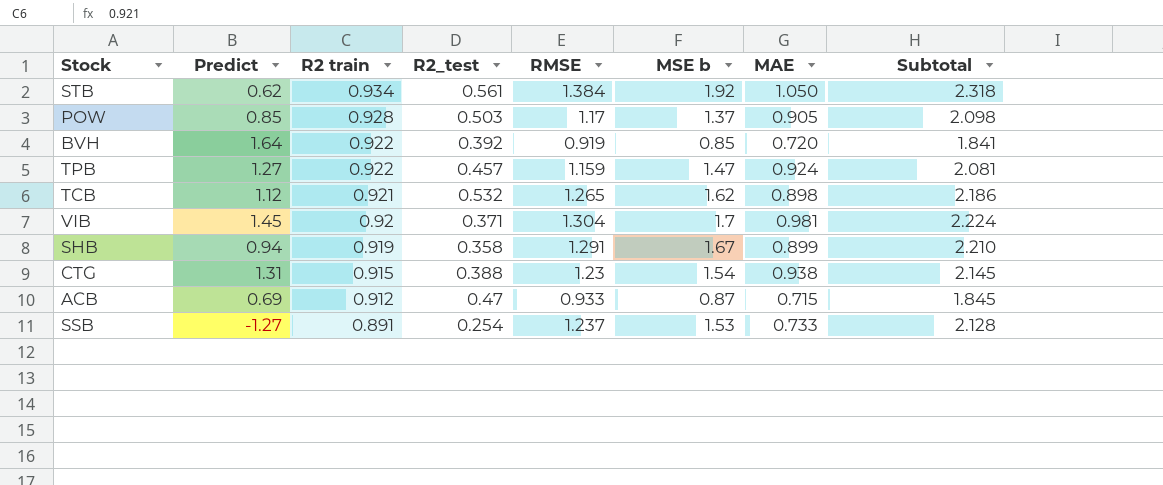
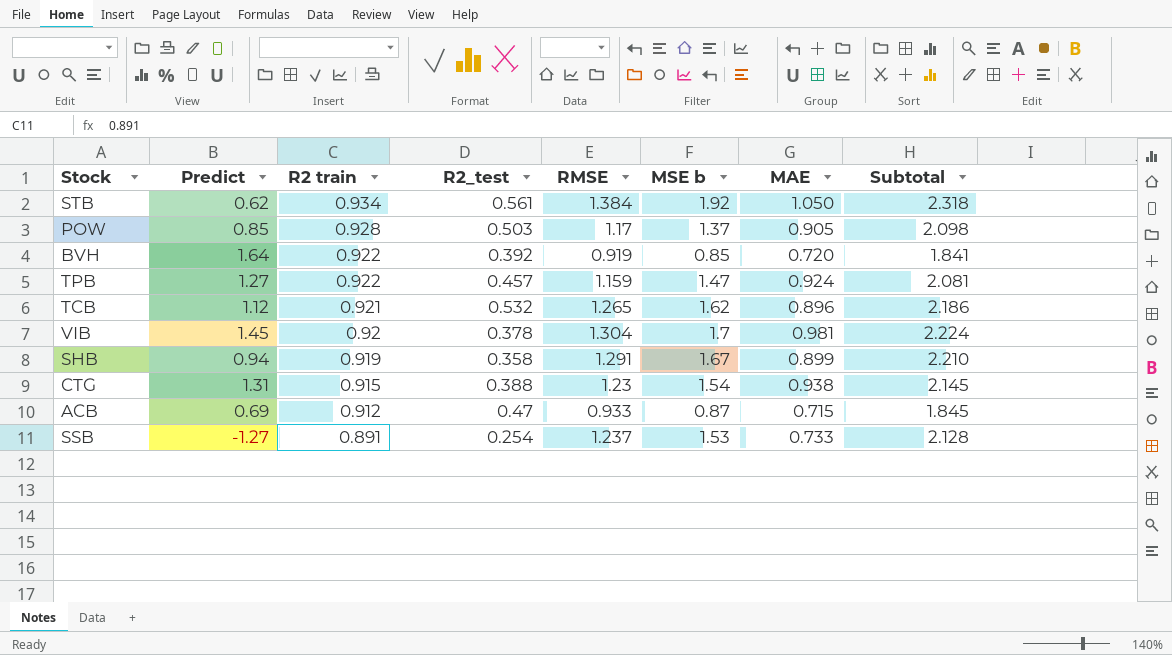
TCB | MAE: 0.898 -> 0.896
VIB | R2_test: 0.371 -> 0.378

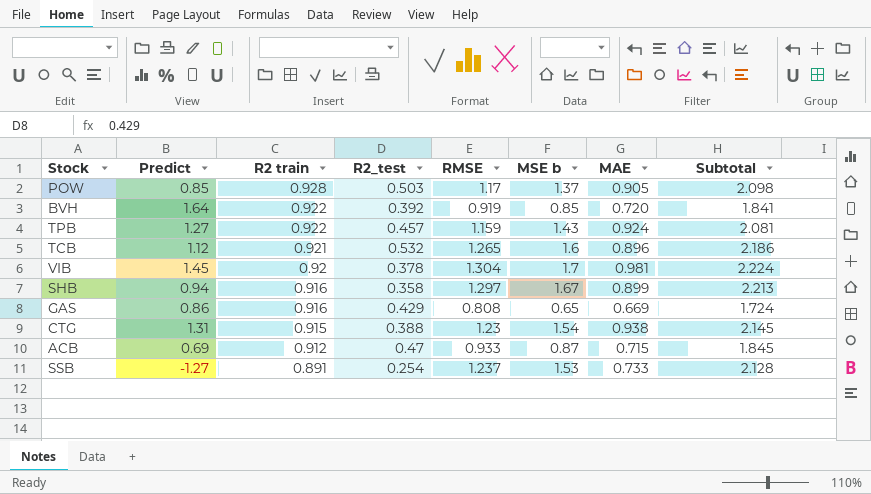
row STB: 0.62 | 0.934 | 0.561 | 1.384 | 1.92 | 1.050 | 2.318 -> none
TPB | MSE b: 1.47 -> 1.43
TCB | MSE b: 1.62 -> 1.6
SHB | R2 train: 0.919 -> 0.916
SHB | RMSE: 1.291 -> 1.297
SHB | Subtotal: 2.210 -> 2.213
row GAS: none -> 0.86 | 0.916 | 0.429 | 0.808 | 0.65 | 0.669 | 1.724

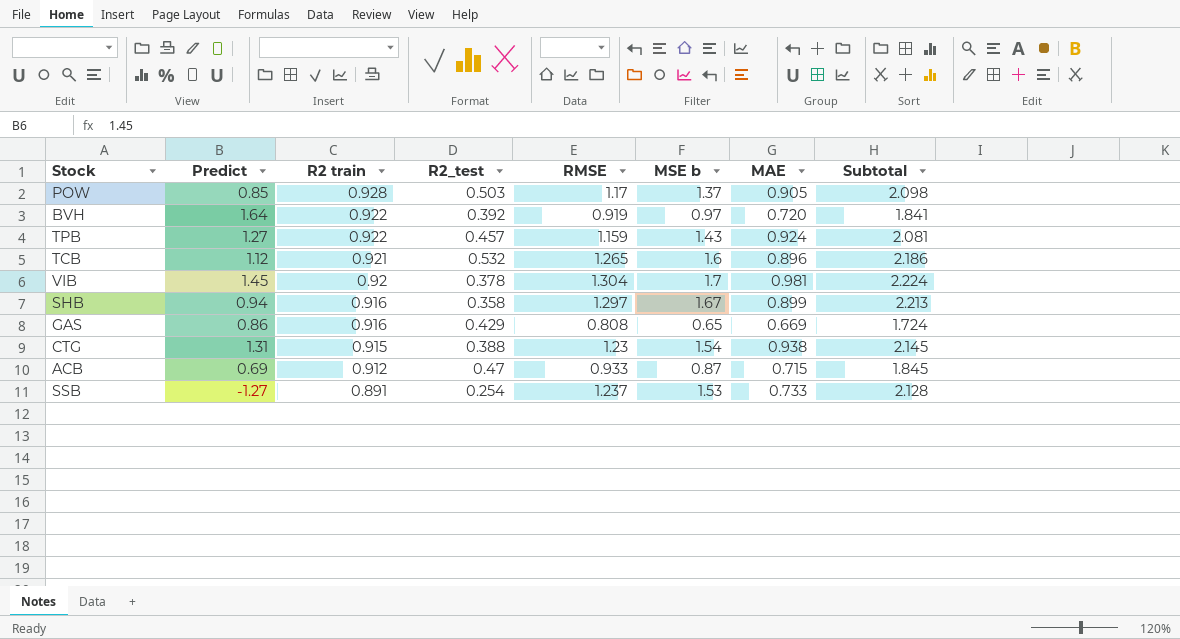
BVH | MSE b: 0.85 -> 0.97

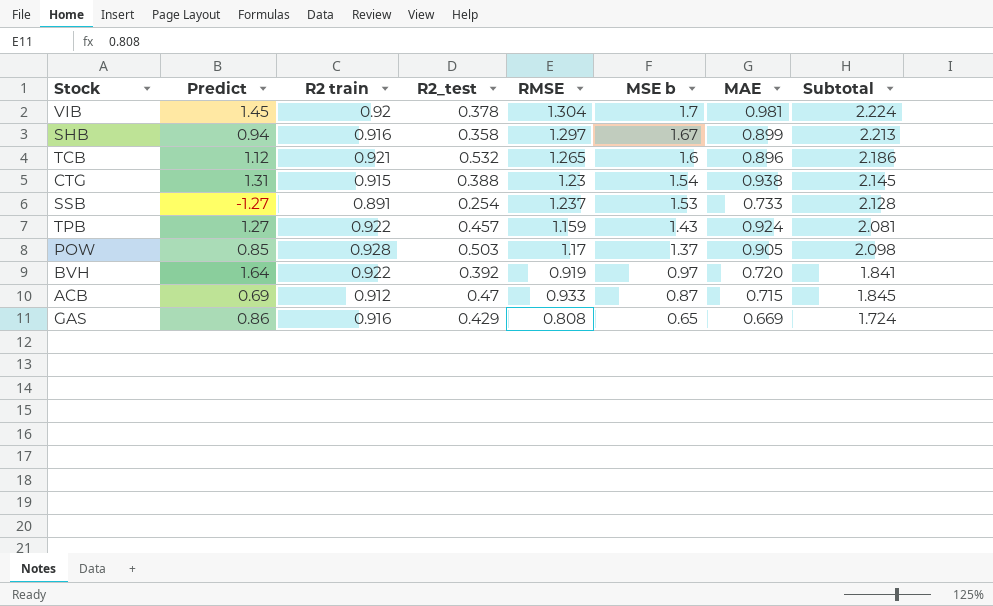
row order: R2 train descending -> MSE b descending

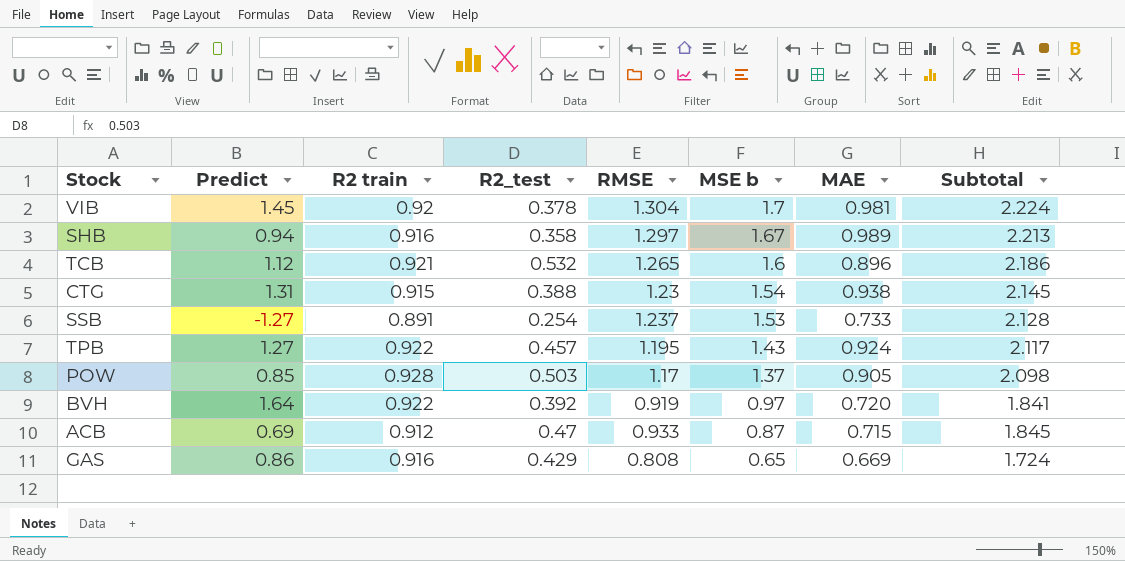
SHB | MAE: 0.899 -> 0.989
TPB | RMSE: 1.159 -> 1.195
TPB | Subtotal: 2.081 -> 2.117

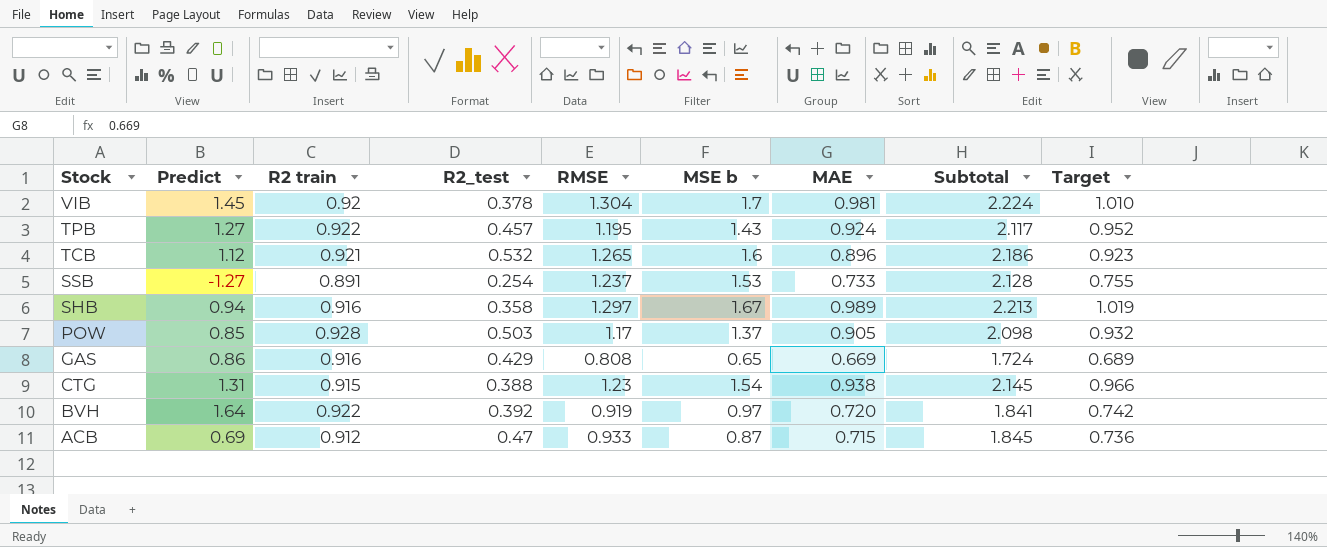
row order: MSE b descending -> Stock descending
column Target | formula: none -> [MAE] * 1.03

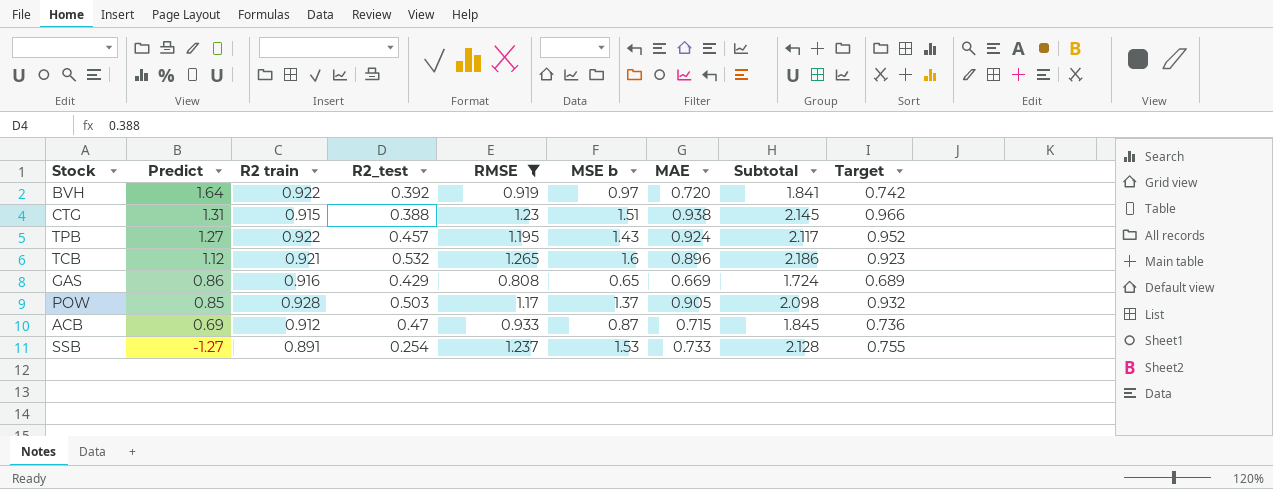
filter: none -> RMSE <= 1.265
row order: Stock descending -> Predict descending
CTG | MSE b: 1.54 -> 1.51

